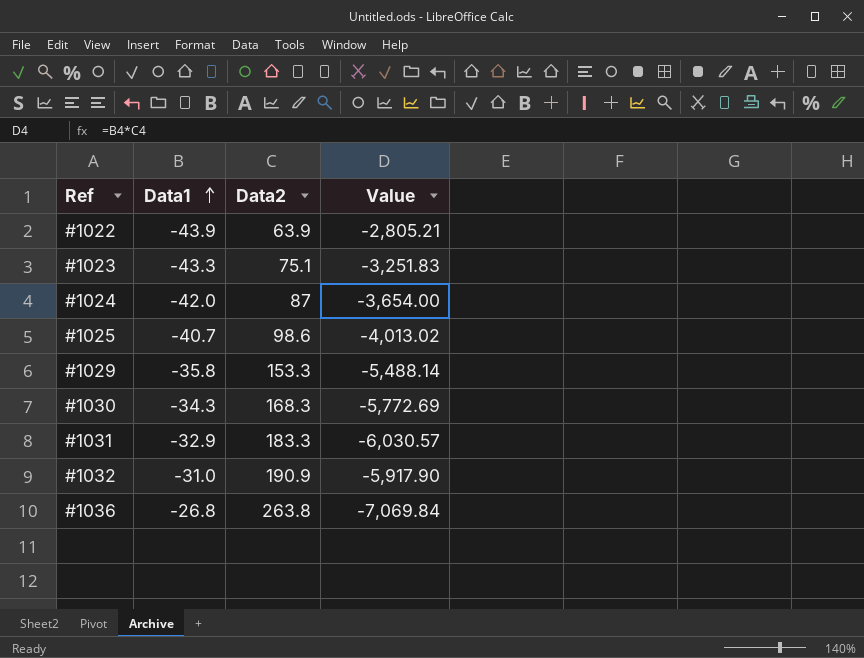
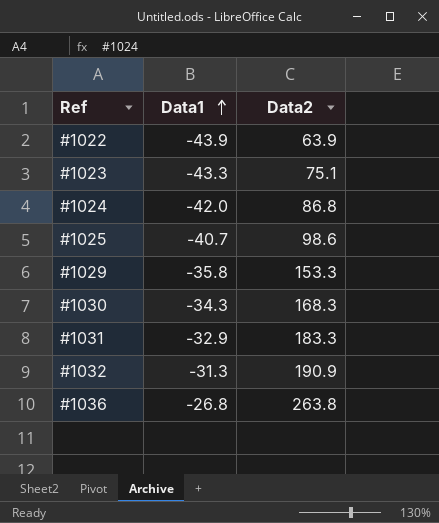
column Value | formula: [Data1] * [Data2] -> none
#1024 | Data2: 87 -> 86.8
#1032 | Data1: -31.0 -> -31.3

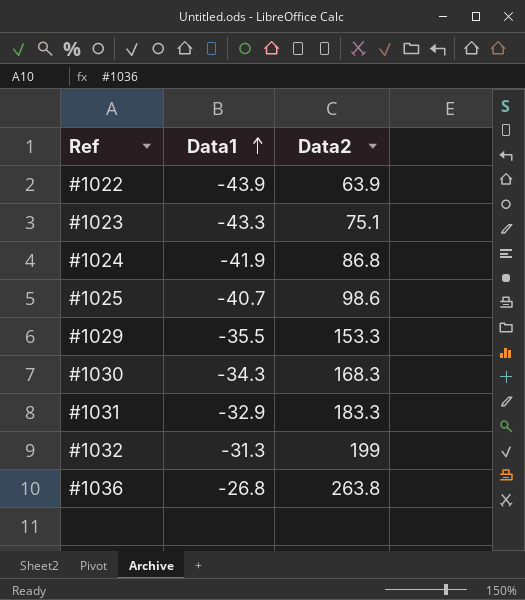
#1024 | Data1: -42.0 -> -41.9
#1029 | Data1: -35.8 -> -35.5
#1032 | Data2: 190.9 -> 199

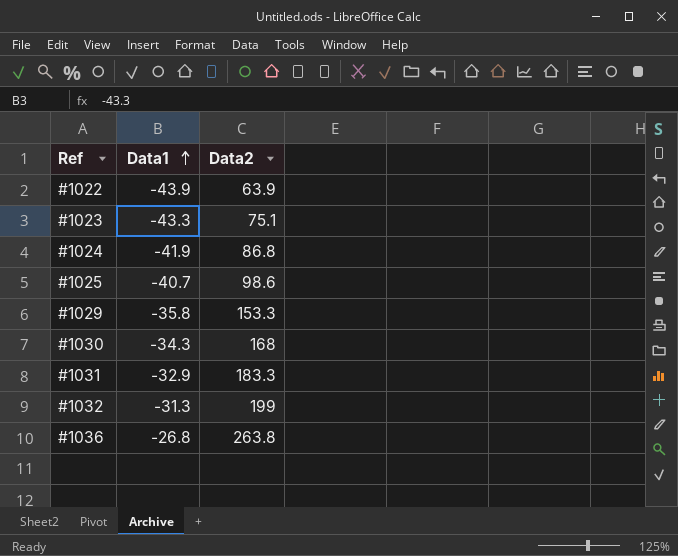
#1029 | Data1: -35.5 -> -35.8
#1030 | Data2: 168.3 -> 168

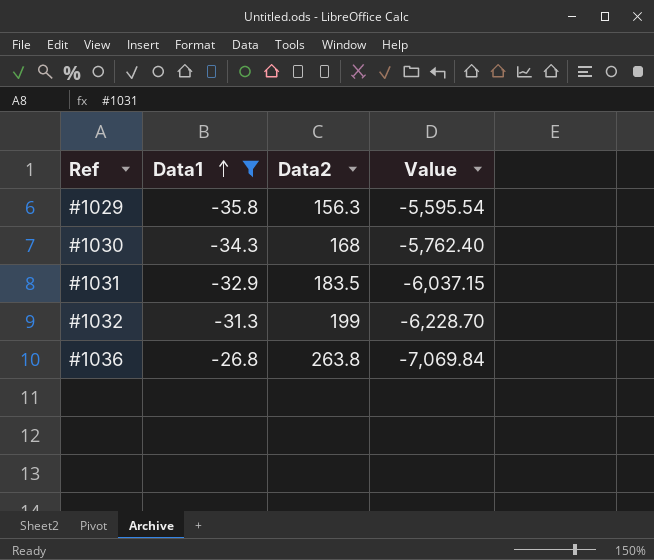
filter: none -> Data1 >= -35.8
column Value | formula: none -> [Data1] * [Data2]
#1029 | Data2: 153.3 -> 156.3
#1031 | Data2: 183.3 -> 183.5

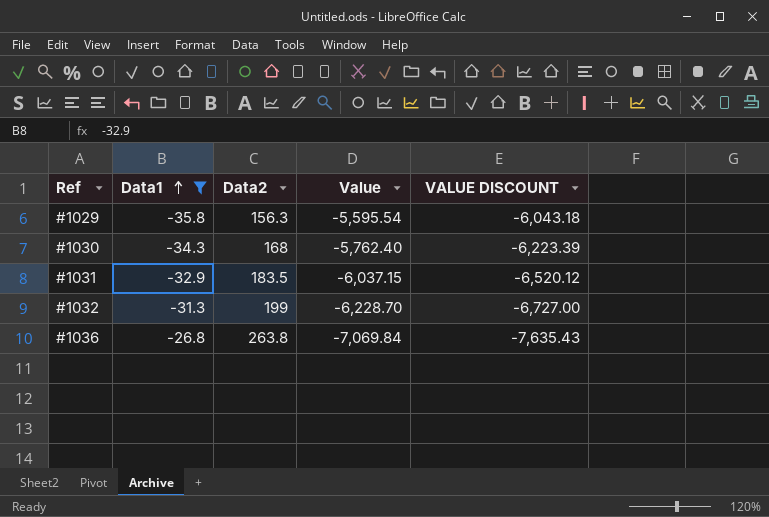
column VALUE DISCOUNT | formula: none -> [Value] * 1.08

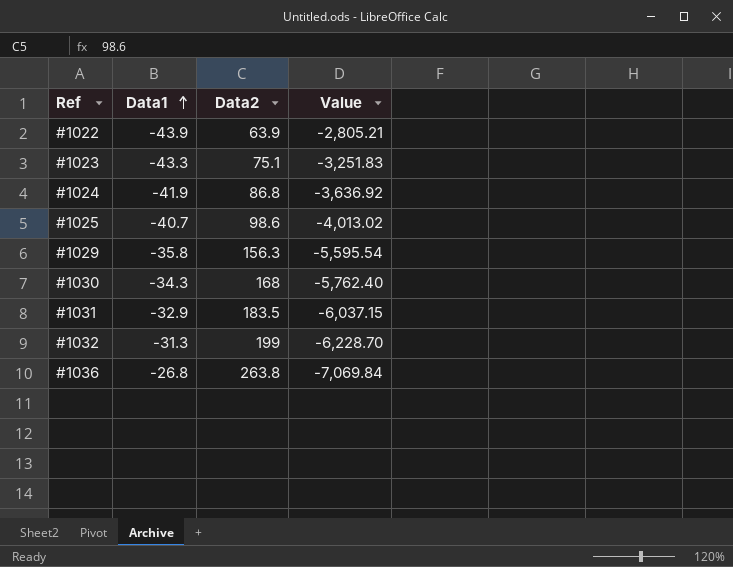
filter: Data1 >= -35.8 -> none
column VALUE DISCOUNT | formula: [Value] * 1.08 -> none

